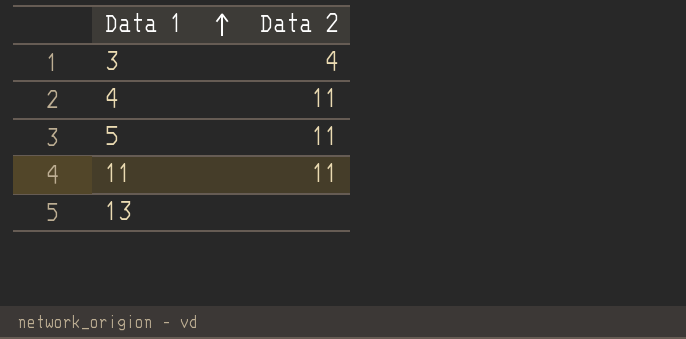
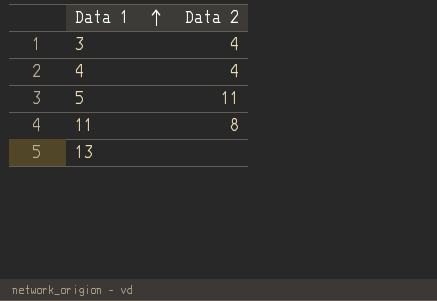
4 | Data 2: 11 -> 4
11 | Data 2: 11 -> 8

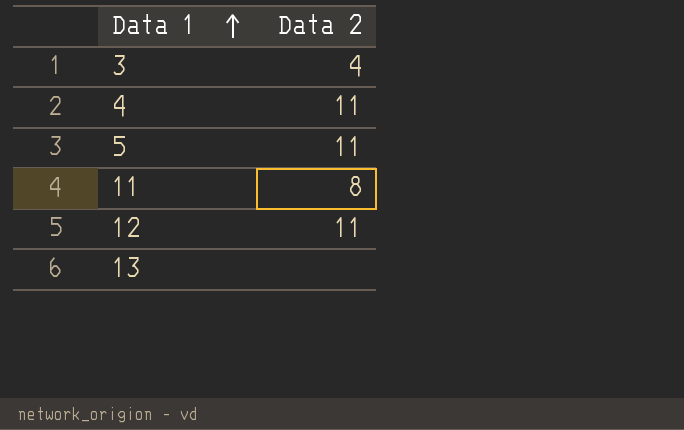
4 | Data 2: 4 -> 11
row 12: none -> 11

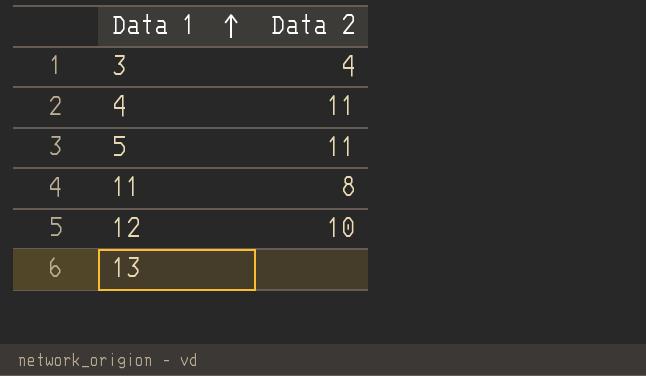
12 | Data 2: 11 -> 10

